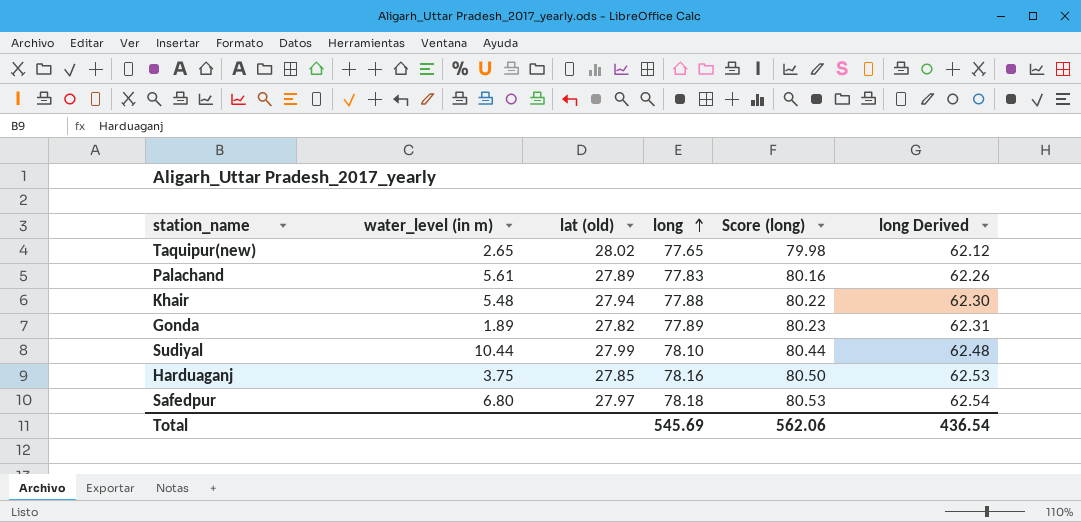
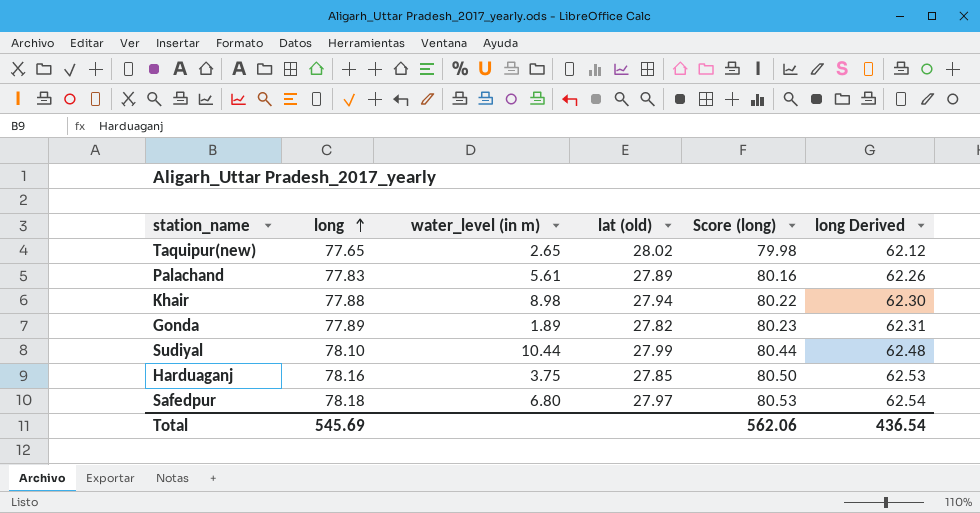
column long | position: 4 -> 2
Khair | water_level (in m): 5.48 -> 8.98

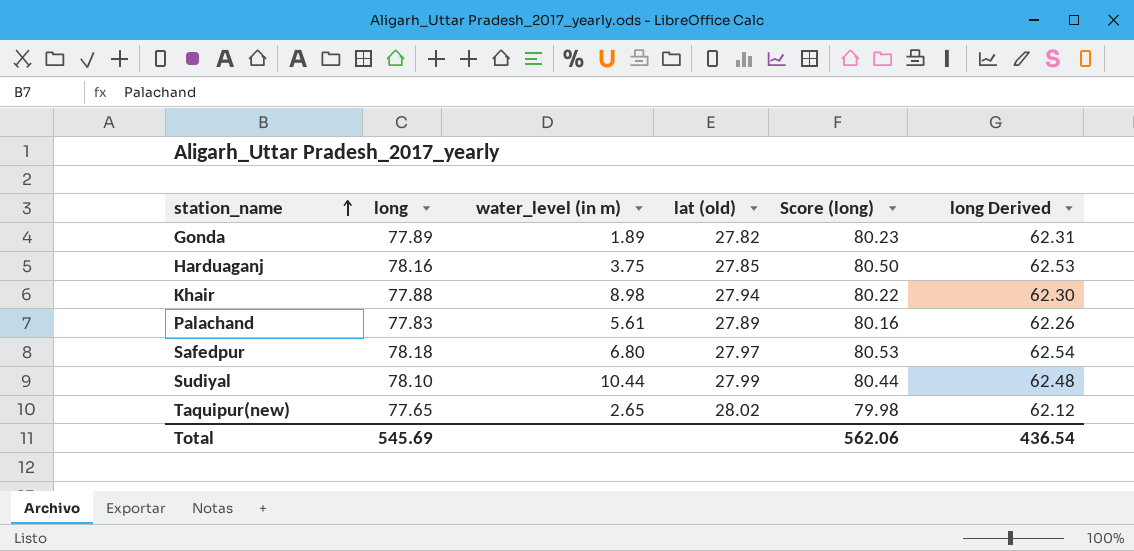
row order: long ascending -> station_name ascending

